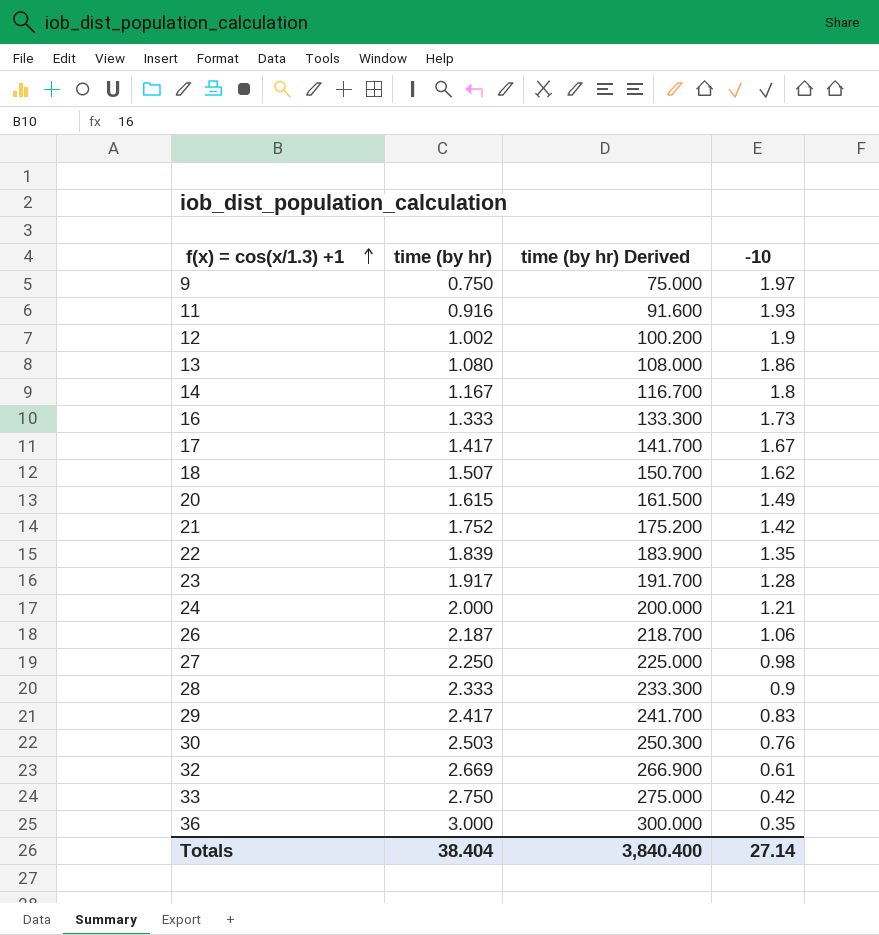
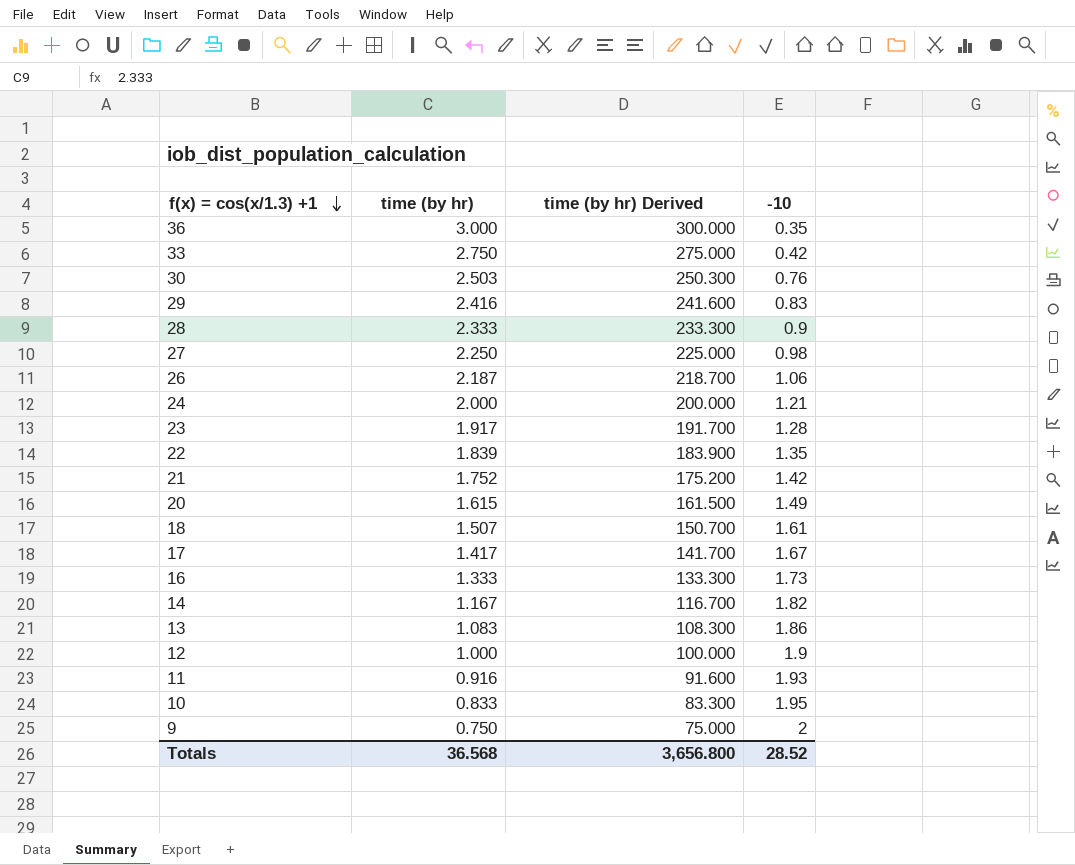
row order: f(x) = cos(x/1.3) +1 ascending -> f(x) = cos(x/1.3) +1 descending
row 32: 2.669 | 266.900 | 0.61 -> none
29 | time (by hr): 2.417 -> 2.416
29 | time (by hr) Derived: 241.700 -> 241.600
18 | -10: 1.62 -> 1.61
14 | -10: 1.8 -> 1.82
13 | time (by hr): 1.080 -> 1.083
13 | time (by hr) Derived: 108.000 -> 108.300
12 | time (by hr): 1.002 -> 1.000
12 | time (by hr) Derived: 100.200 -> 100.000
row 10: none -> 0.833 | 83.300 | 1.95
9 | -10: 1.97 -> 2
Totals | time (by hr): 38.404 -> 36.568
Totals | time (by hr) Derived: 3,840.400 -> 3,656.800
Totals | -10: 27.14 -> 28.52

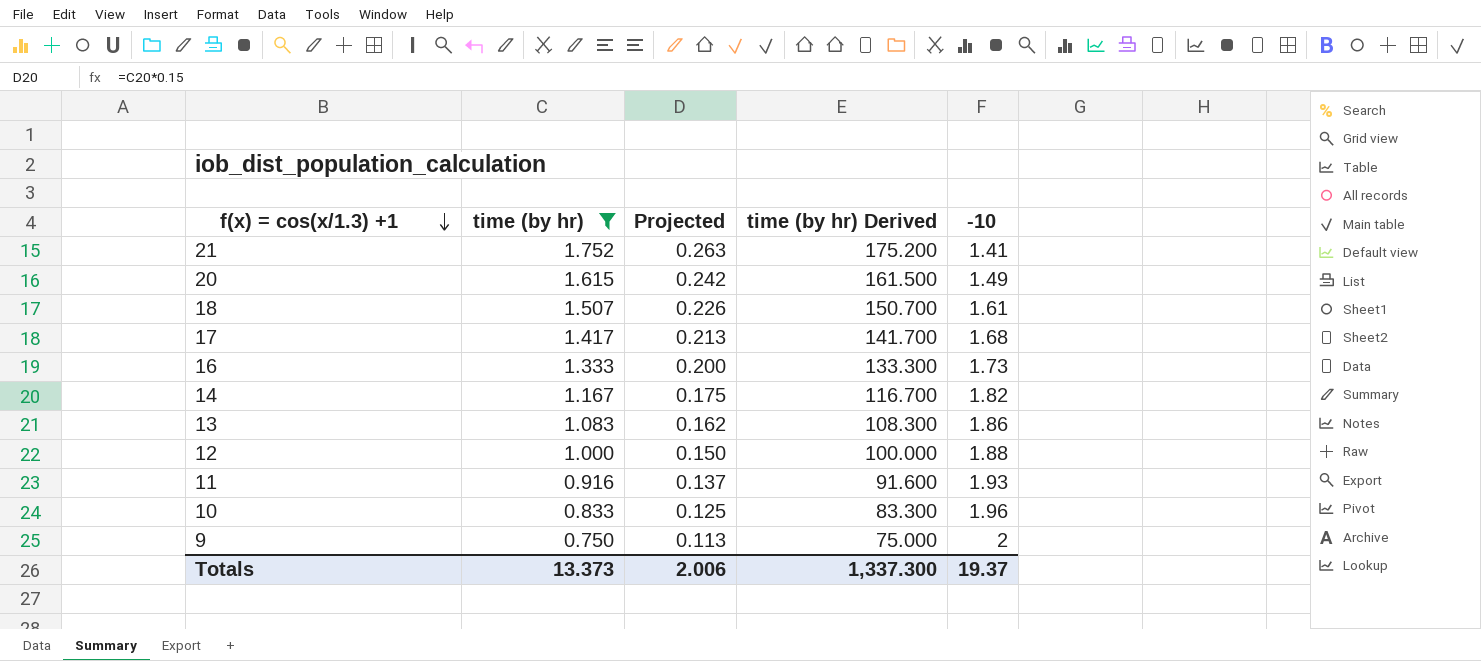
filter: none -> time (by hr) <= 1.752
column Projected | formula: none -> [time (by hr)] * 0.15
21 | -10: 1.42 -> 1.41
17 | -10: 1.67 -> 1.68
12 | -10: 1.9 -> 1.88
10 | -10: 1.95 -> 1.96
Totals | time (by hr): 36.568 -> 13.373
Totals | time (by hr) Derived: 3,656.800 -> 1,337.300
Totals | -10: 28.52 -> 19.37

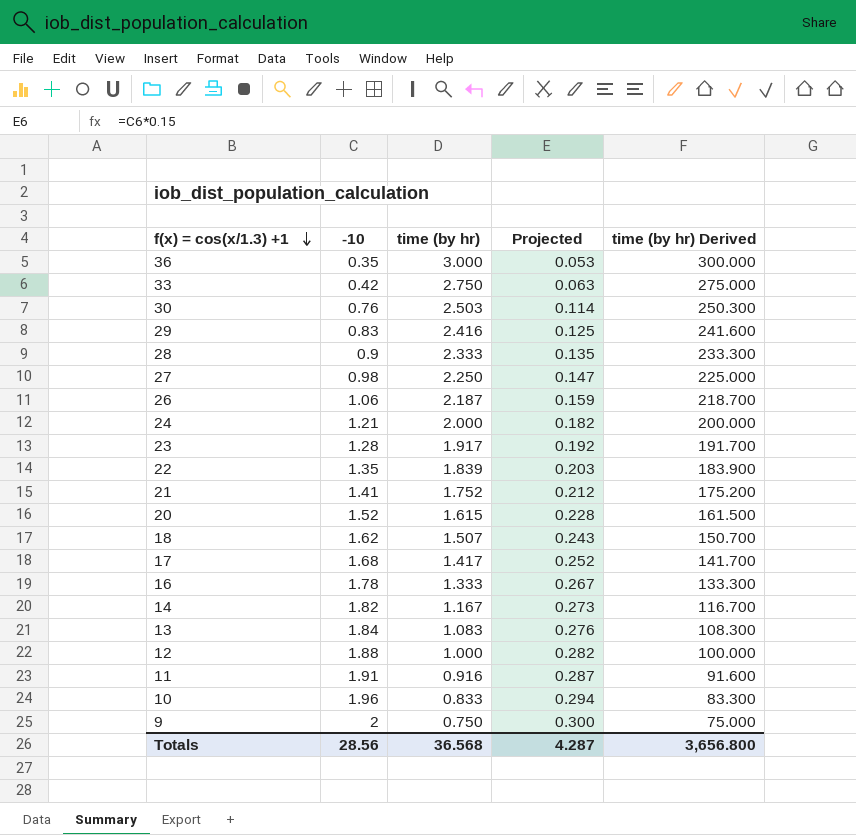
filter: time (by hr) <= 1.752 -> none
column -10 | position: 5 -> 2
column Projected | formula: [time (by hr)] * 0.15 -> [-10] * 0.15
20 | -10: 1.49 -> 1.52
18 | -10: 1.61 -> 1.62
16 | -10: 1.73 -> 1.78
13 | -10: 1.86 -> 1.84
11 | -10: 1.93 -> 1.91
Totals | -10: 19.37 -> 28.56
Totals | time (by hr): 13.373 -> 36.568
Totals | Projected: 2.006 -> 4.287
Totals | time (by hr) Derived: 1,337.300 -> 3,656.800

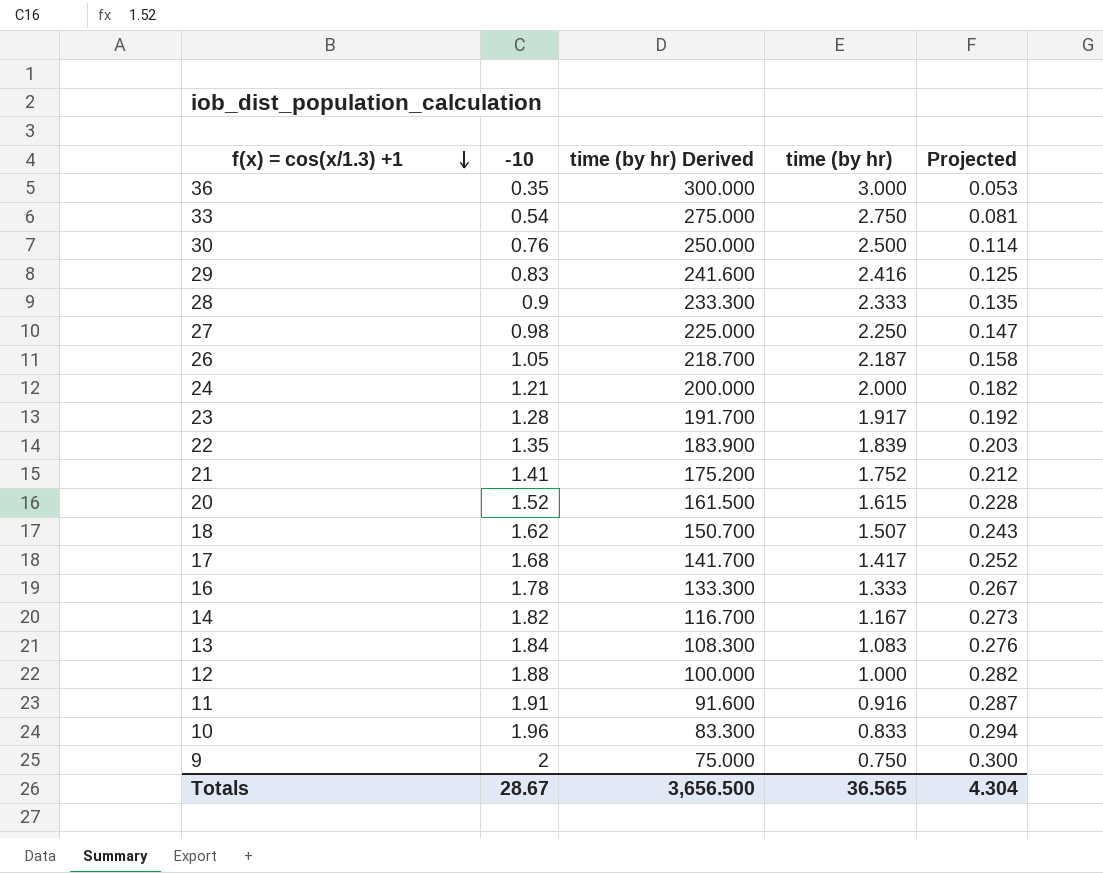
column time (by hr) Derived | position: 5 -> 3
33 | -10: 0.42 -> 0.54
33 | Projected: 0.063 -> 0.081
30 | time (by hr) Derived: 250.300 -> 250.000
30 | time (by hr): 2.503 -> 2.500
26 | -10: 1.06 -> 1.05
26 | Projected: 0.159 -> 0.158
Totals | -10: 28.56 -> 28.67
Totals | time (by hr) Derived: 3,656.800 -> 3,656.500
Totals | time (by hr): 36.568 -> 36.565
Totals | Projected: 4.287 -> 4.304

